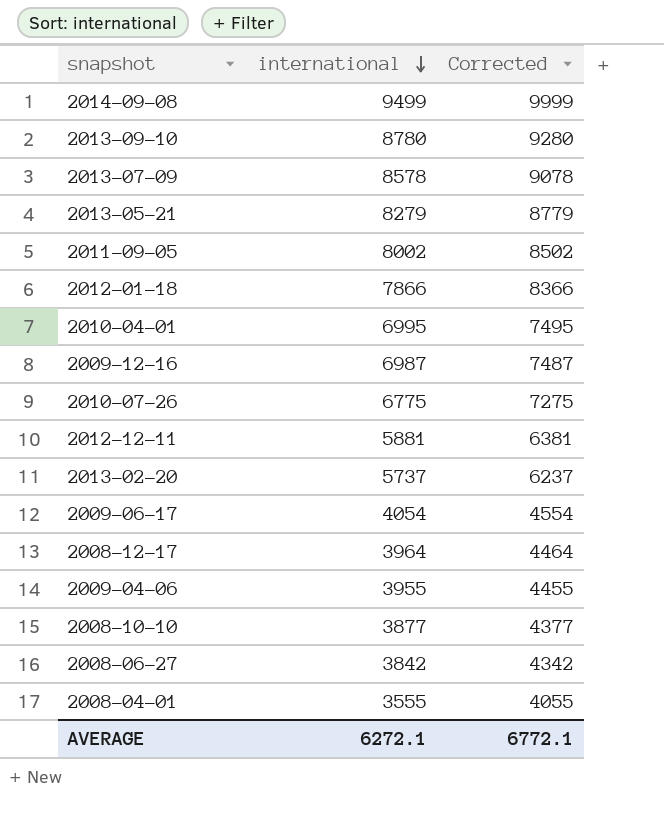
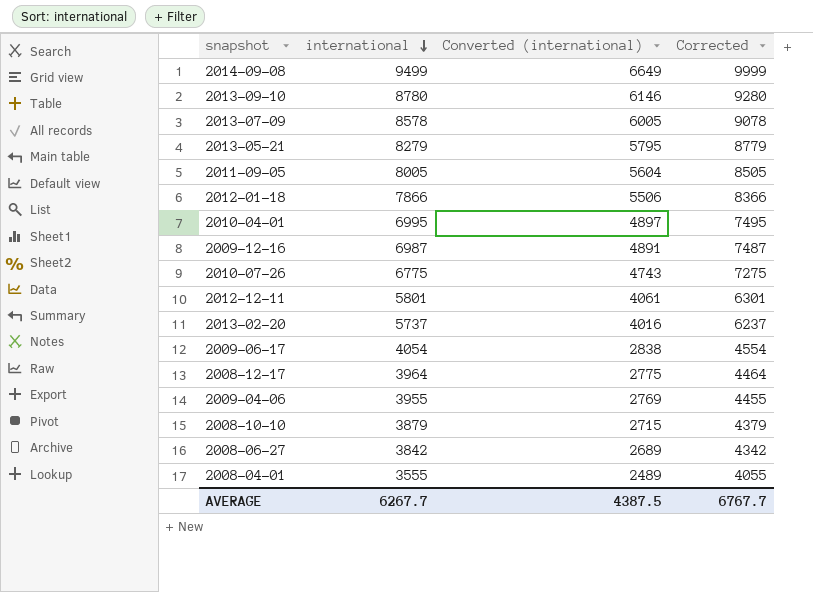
column Converted (international) | formula: none -> [international] * 0.7
2011-09-05 | international: 8002 -> 8005
2011-09-05 | Corrected: 8502 -> 8505
2012-12-11 | international: 5881 -> 5801
2012-12-11 | Corrected: 6381 -> 6301
2008-10-10 | international: 3877 -> 3879
2008-10-10 | Corrected: 4377 -> 4379
AVERAGE | international: 6272.1 -> 6267.7
AVERAGE | Corrected: 6772.1 -> 6767.7

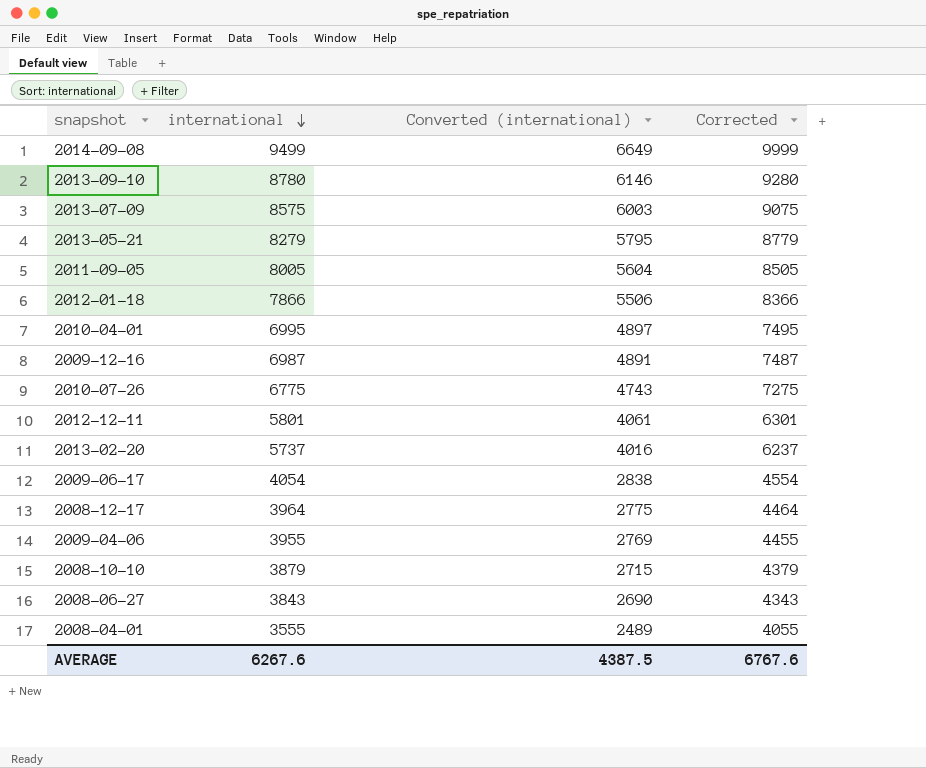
2013-07-09 | international: 8578 -> 8575
2013-07-09 | Converted (international): 6005 -> 6003
2013-07-09 | Corrected: 9078 -> 9075
2008-06-27 | international: 3842 -> 3843
2008-06-27 | Converted (international): 2689 -> 2690
2008-06-27 | Corrected: 4342 -> 4343
AVERAGE | international: 6267.7 -> 6267.6
AVERAGE | Corrected: 6767.7 -> 6767.6

